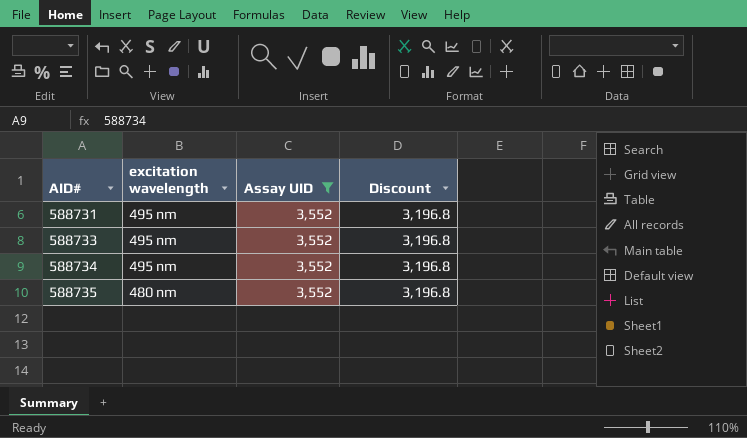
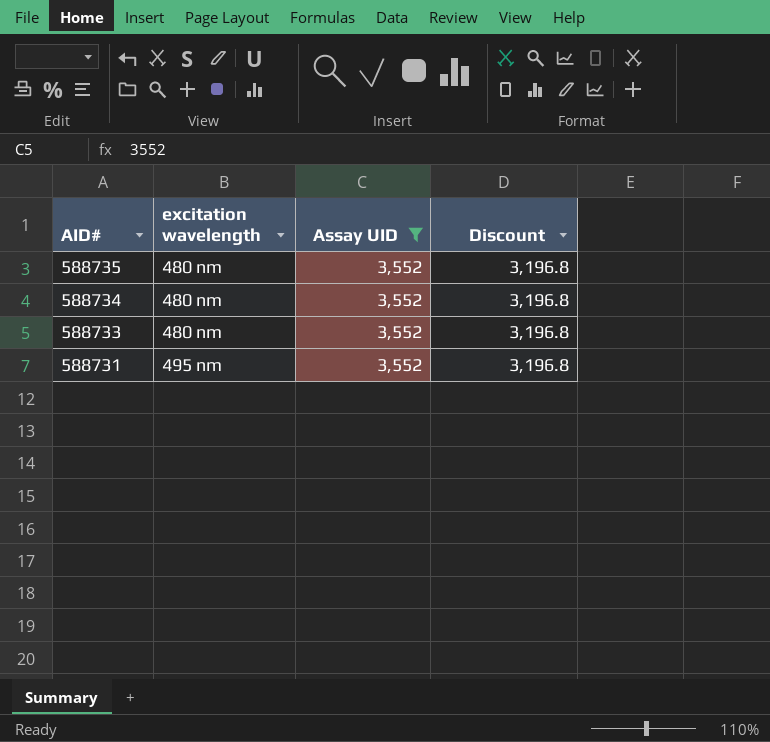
row order: AID# ascending -> AID# descending
588734 | excitation wavelength: 495 nm -> 480 nm
588733 | excitation wavelength: 495 nm -> 480 nm

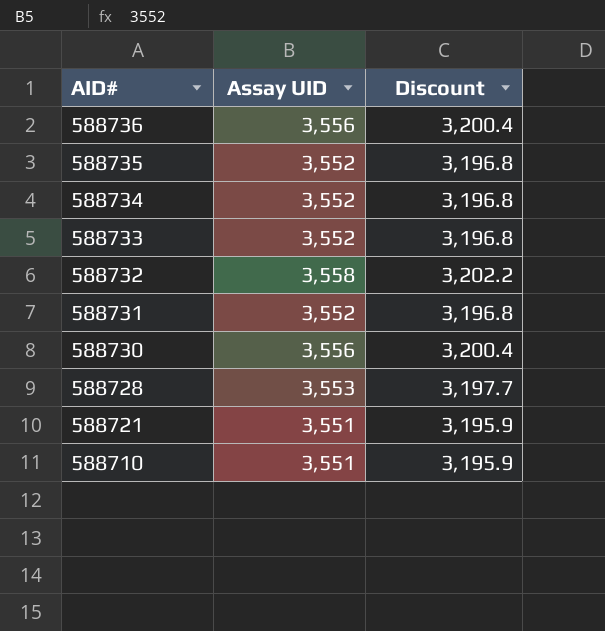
filter: Assay UID = 3,552 -> none
column excitation wavelength | position: 2 -> none

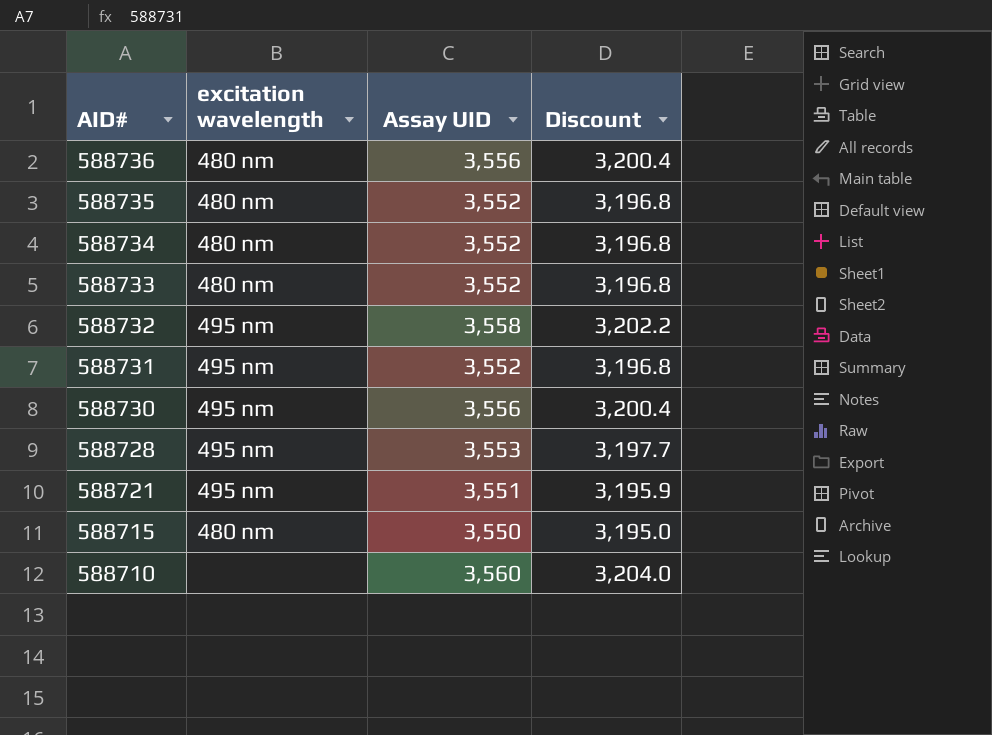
column excitation wavelength | position: none -> 2
row 588715: none -> 480 nm | 3,550 | 3,195.0
588710 | Assay UID: 3,551 -> 3,560
588710 | Discount: 3,195.9 -> 3,204.0

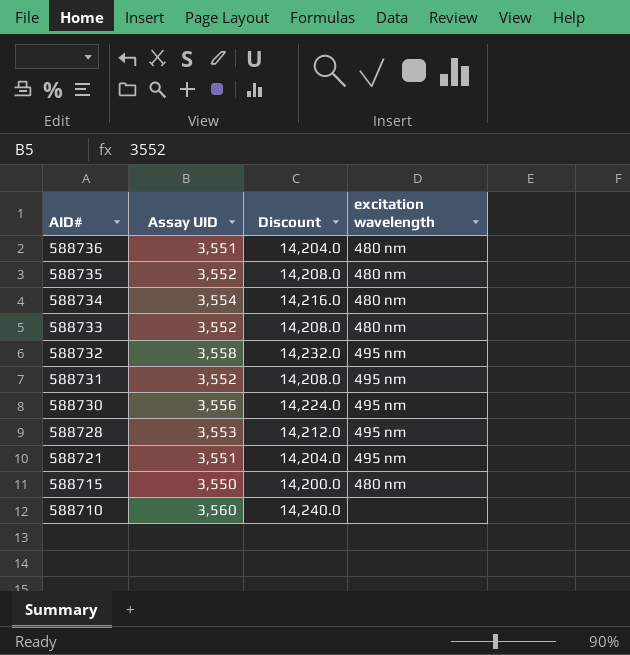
column Discount | formula: [Assay UID] * 0.9 -> [Assay UID] * 4
column excitation wavelength | position: 2 -> 4
588736 | Assay UID: 3,556 -> 3,551
588734 | Assay UID: 3,552 -> 3,554

